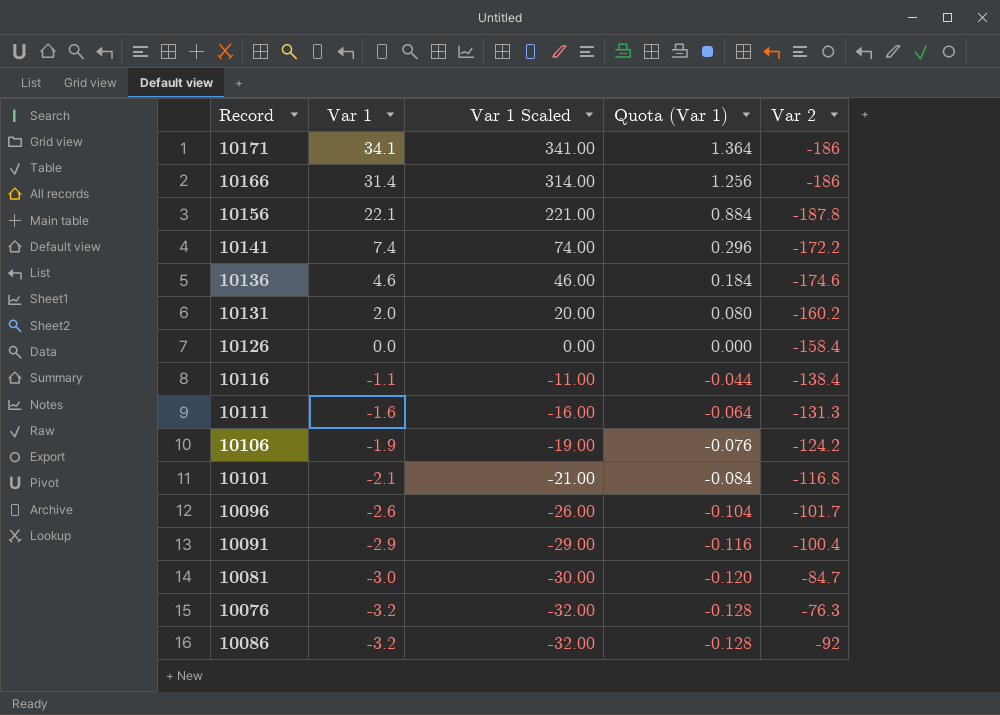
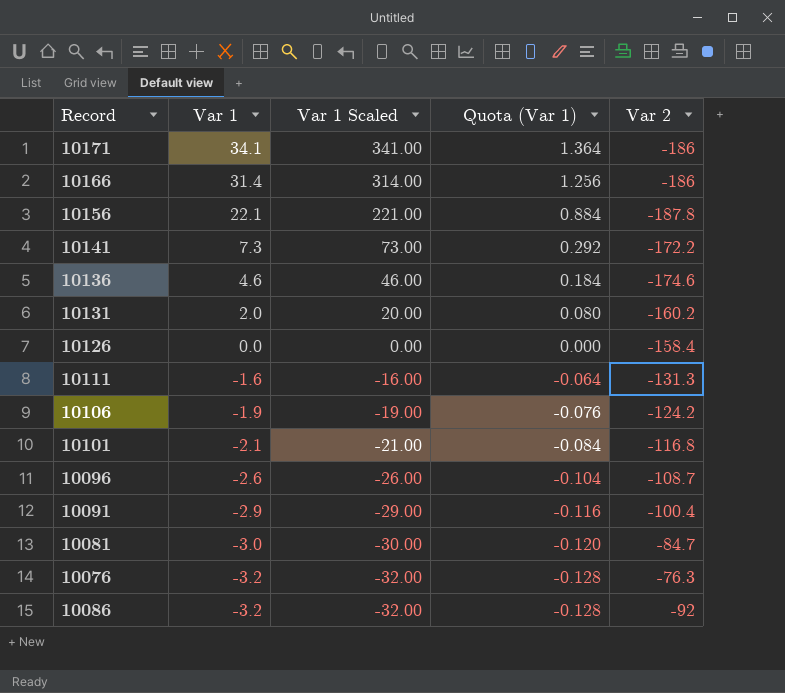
row 10116: -1.1 | -11.00 | -0.044 | -138.4 -> none
10141 | Var 1: 7.4 -> 7.3
10141 | Var 1 Scaled: 74.00 -> 73.00
10141 | Quota (Var 1): 0.296 -> 0.292
10096 | Var 2: -101.7 -> -108.7

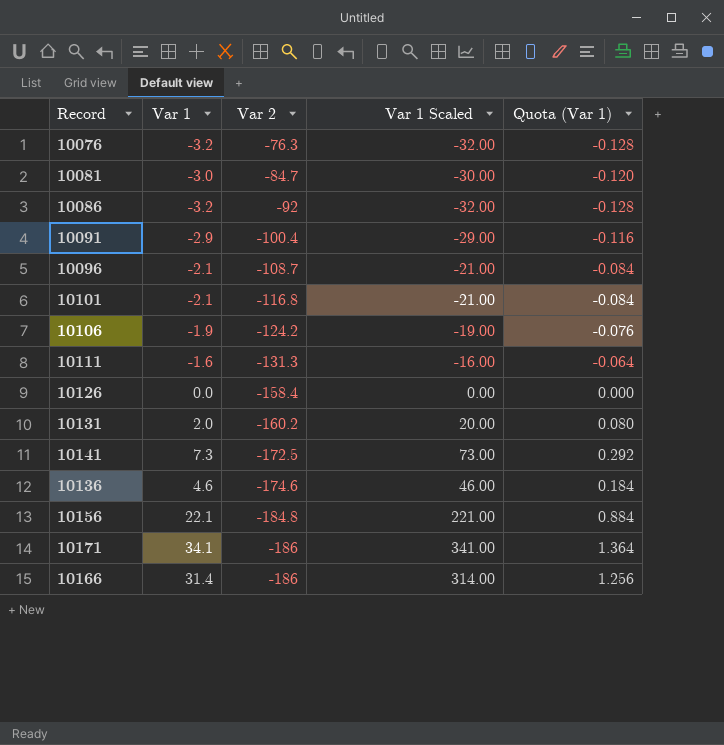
row order: Var 1 descending -> Var 2 descending
column Var 2 | position: 5 -> 3
10096 | Var 1: -2.6 -> -2.1
10096 | Var 1 Scaled: -26.00 -> -21.00
10096 | Quota (Var 1): -0.104 -> -0.084
10141 | Var 2: -172.2 -> -172.5
10156 | Var 2: -187.8 -> -184.8

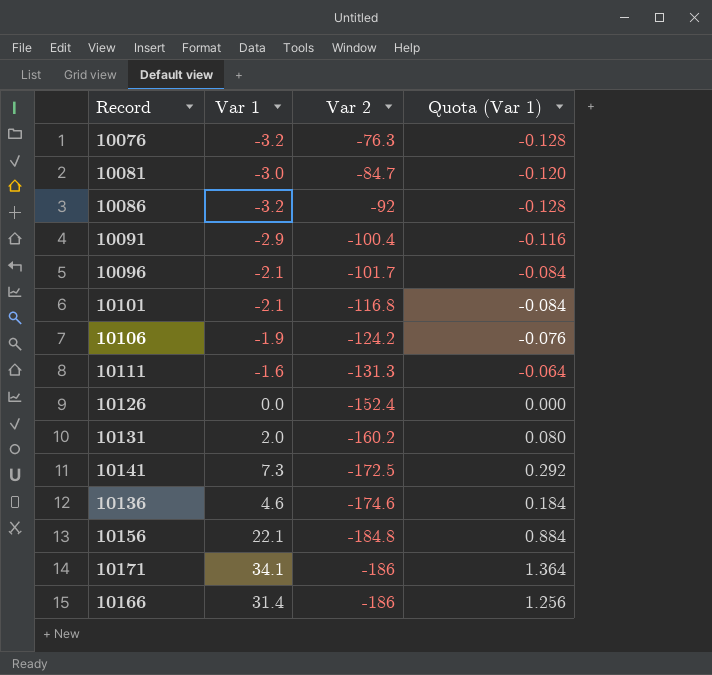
column Var 1 Scaled | formula: [Var 1] * 10 -> none
10096 | Var 2: -108.7 -> -101.7
10126 | Var 2: -158.4 -> -152.4

